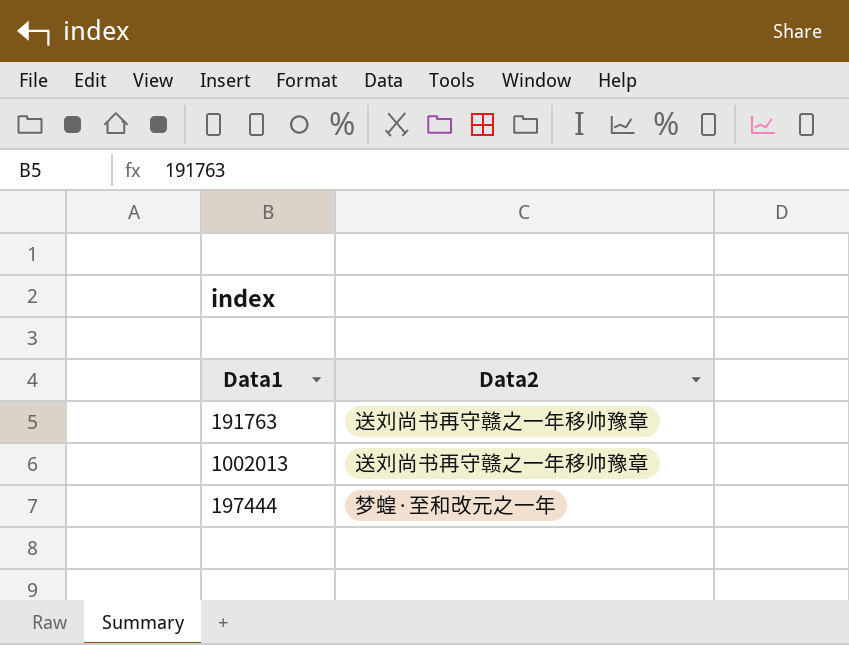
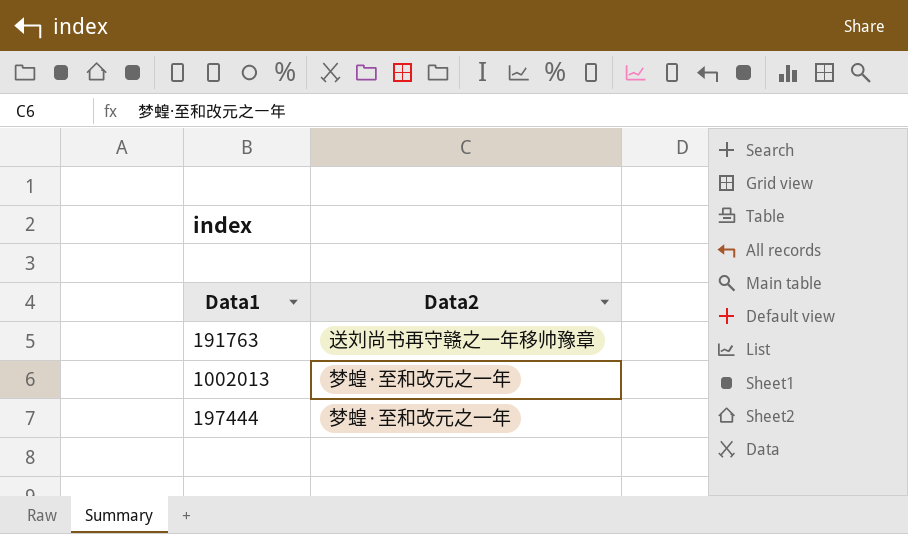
1002013 | Data2: 送刘尚书再守赣之一年移帅豫章 -> 梦蝗·至和改元之一年

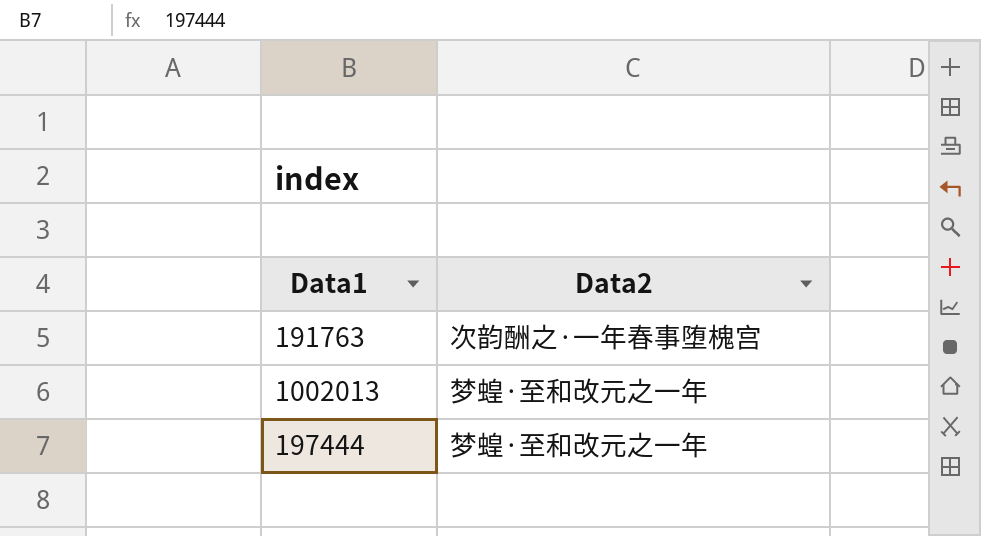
191763 | Data2: 送刘尚书再守赣之一年移帅豫章 -> 次韵酬之·一年春事堕槐宫

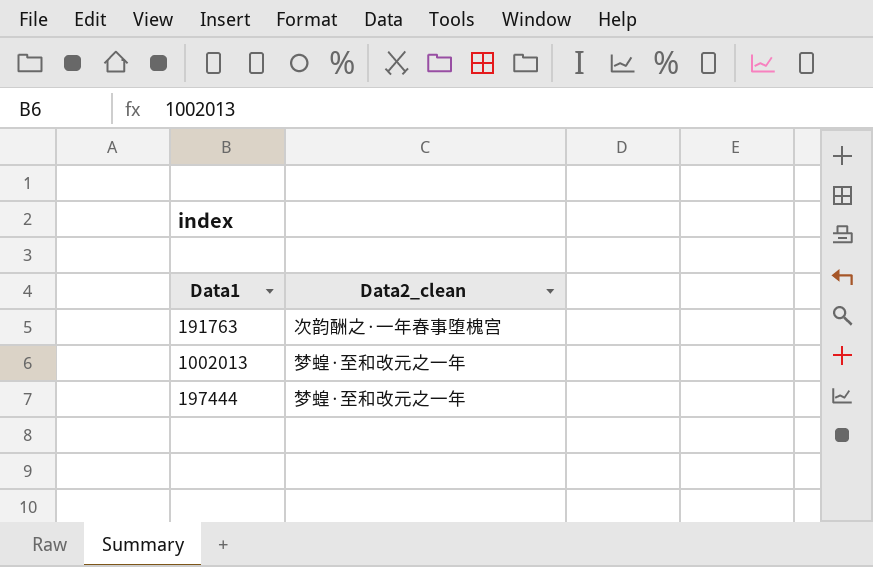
column name: Data2 -> Data2_clean

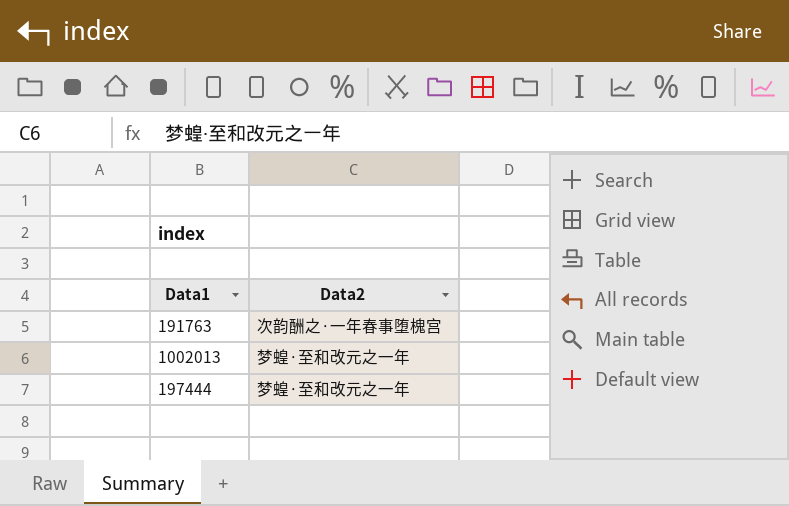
column name: Data2_clean -> Data2

